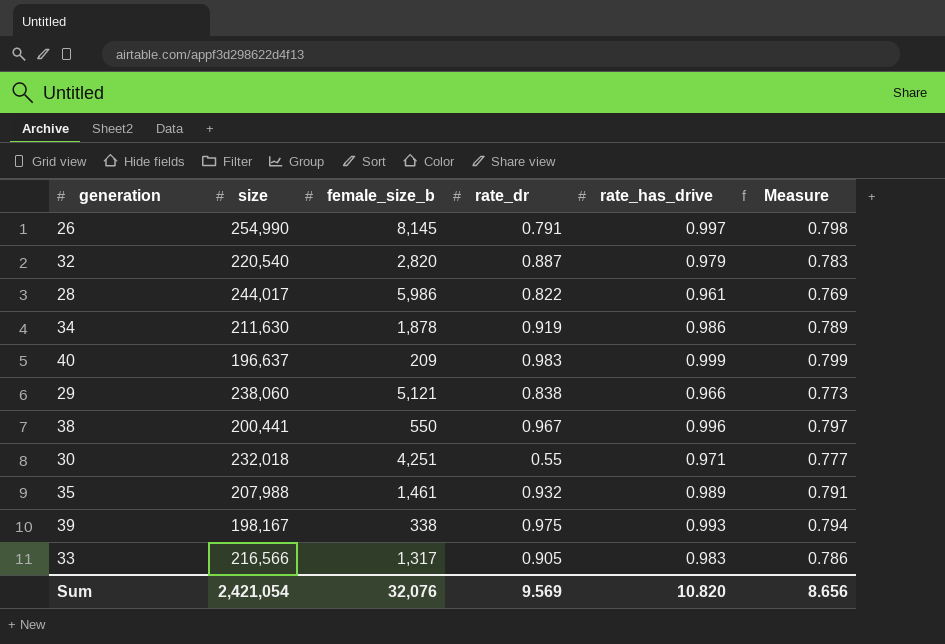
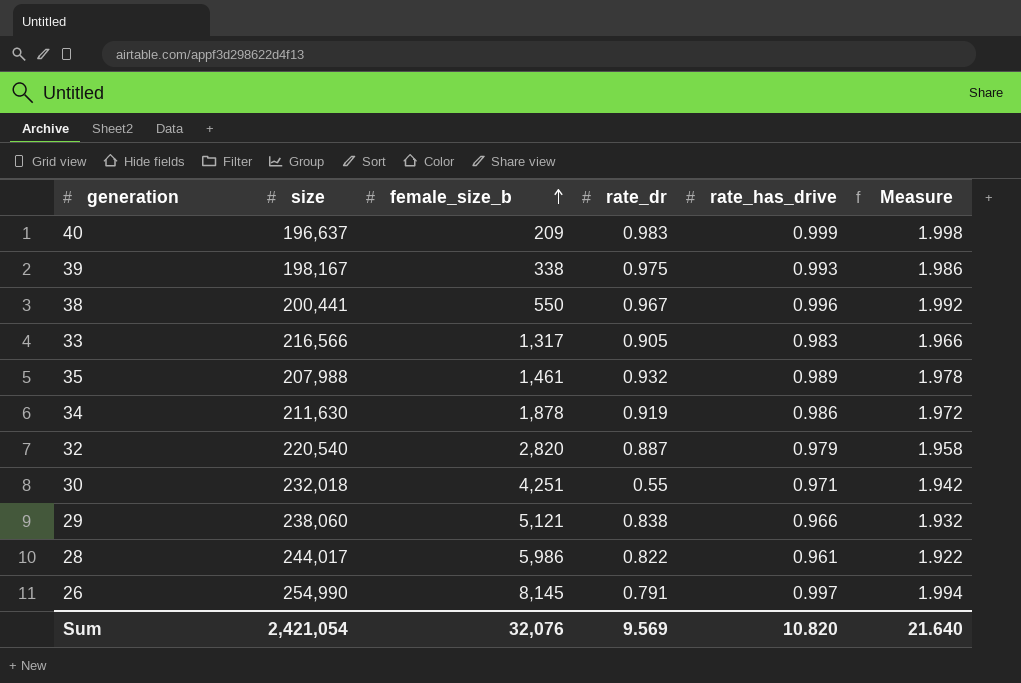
row order: none -> female_size_b ascending
column Measure | formula: [rate_has_drive] * 0.8 -> [rate_has_drive] * 2
Sum | Measure: 8.656 -> 21.640

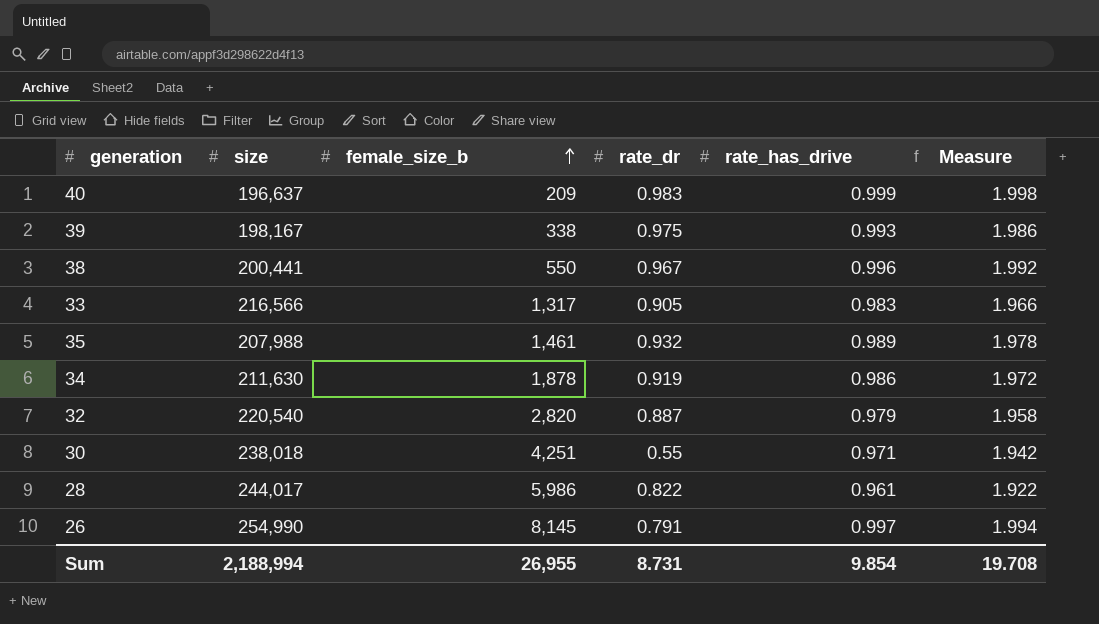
row 29: 238,060 | 5,121 | 0.838 | 0.966 | 1.932 -> none
30 | size: 232,018 -> 238,018
Sum | size: 2,421,054 -> 2,188,994
Sum | female_size_b: 32,076 -> 26,955
Sum | rate_dr: 9.569 -> 8.731
Sum | rate_has_drive: 10.820 -> 9.854
Sum | Measure: 21.640 -> 19.708

